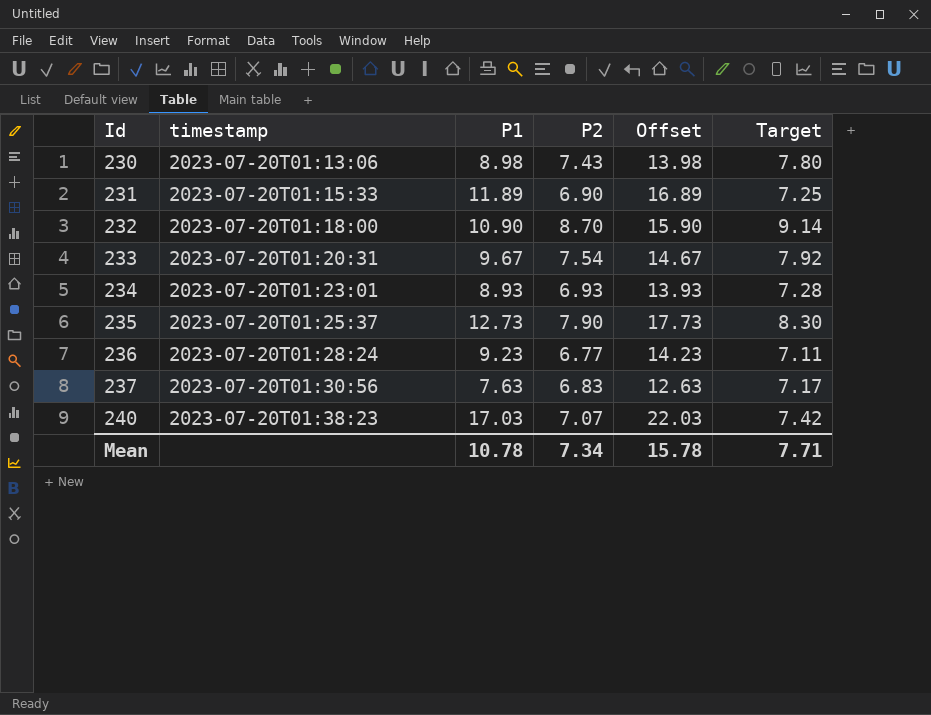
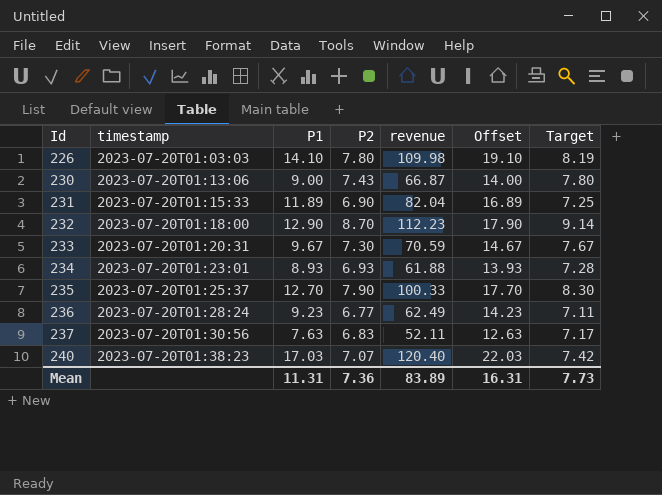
column revenue | formula: none -> [P1] * [P2]
row 226: none -> 2023-07-20T01:03:03 | 14.10 | 7.80 | 109.98 | 19.10 | 8.19
230 | P1: 8.98 -> 9.00
230 | Offset: 13.98 -> 14.00
232 | P1: 10.90 -> 12.90
232 | Offset: 15.90 -> 17.90
233 | P2: 7.54 -> 7.30
233 | Target: 7.92 -> 7.67
235 | P1: 12.73 -> 12.70
235 | Offset: 17.73 -> 17.70
Mean | P1: 10.78 -> 11.31
Mean | P2: 7.34 -> 7.36
Mean | Offset: 15.78 -> 16.31
Mean | Target: 7.71 -> 7.73

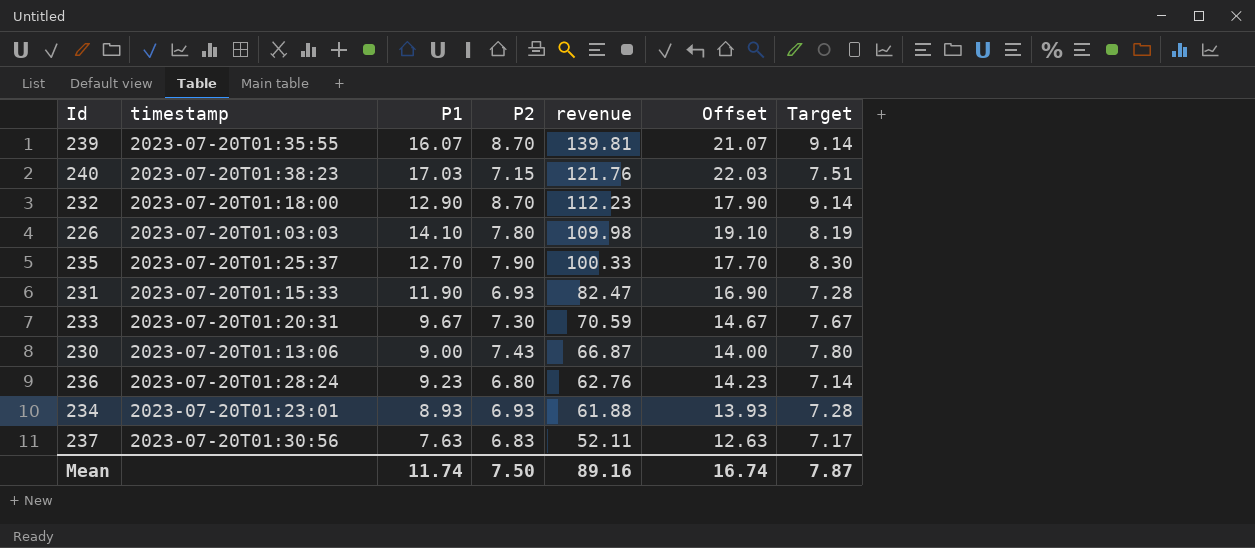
row order: Id ascending -> revenue descending
row 239: none -> 2023-07-20T01:35:55 | 16.07 | 8.70 | 139.81 | 21.07 | 9.14
240 | P2: 7.07 -> 7.15
240 | revenue: 120.40 -> 121.76
240 | Target: 7.42 -> 7.51
231 | P1: 11.89 -> 11.90
231 | P2: 6.90 -> 6.93
231 | revenue: 82.04 -> 82.47
231 | Offset: 16.89 -> 16.90
231 | Target: 7.25 -> 7.28
236 | P2: 6.77 -> 6.80
236 | revenue: 62.49 -> 62.76
236 | Target: 7.11 -> 7.14
Mean | P1: 11.31 -> 11.74
Mean | P2: 7.36 -> 7.50
Mean | revenue: 83.89 -> 89.16
Mean | Offset: 16.31 -> 16.74
Mean | Target: 7.73 -> 7.87

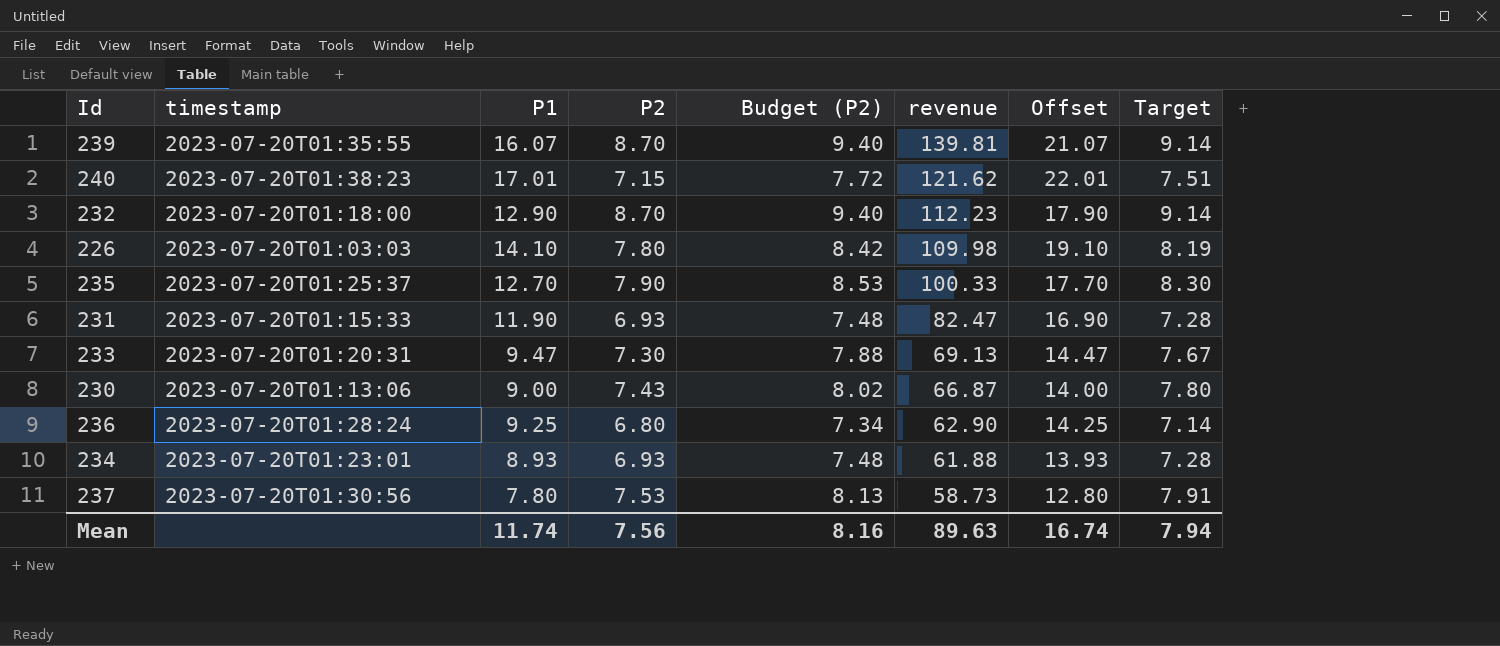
column Budget (P2) | formula: none -> [P2] * 1.08
240 | P1: 17.03 -> 17.01
240 | revenue: 121.76 -> 121.62
240 | Offset: 22.03 -> 22.01
233 | P1: 9.67 -> 9.47
233 | revenue: 70.59 -> 69.13
233 | Offset: 14.67 -> 14.47
236 | P1: 9.23 -> 9.25
236 | revenue: 62.76 -> 62.90
236 | Offset: 14.23 -> 14.25
237 | P1: 7.63 -> 7.80
237 | P2: 6.83 -> 7.53
237 | revenue: 52.11 -> 58.73
237 | Offset: 12.63 -> 12.80
237 | Target: 7.17 -> 7.91
Mean | P2: 7.50 -> 7.56
Mean | revenue: 89.16 -> 89.63
Mean | Target: 7.87 -> 7.94

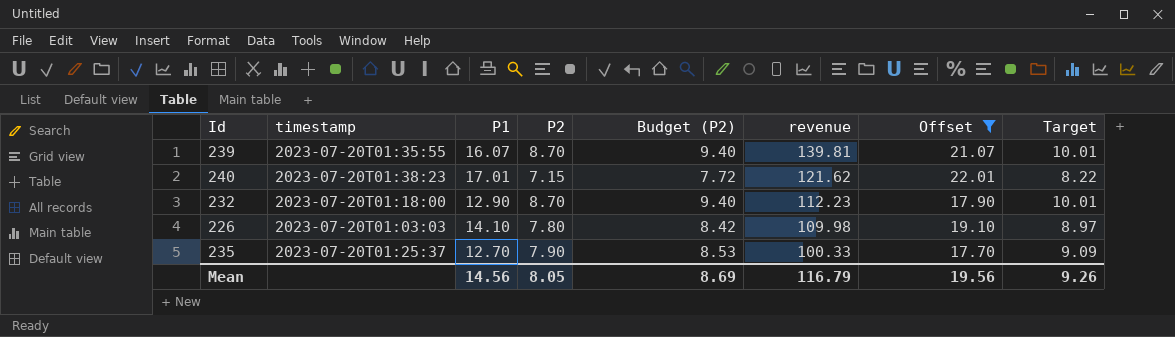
filter: none -> Offset >= 17.70
column Target | formula: [P2] * 1.05 -> [P2] * 1.15
Mean | P1: 11.74 -> 14.56
Mean | P2: 7.56 -> 8.05
Mean | Budget (P2): 8.16 -> 8.69
Mean | revenue: 89.63 -> 116.79
Mean | Offset: 16.74 -> 19.56
Mean | Target: 7.94 -> 9.26

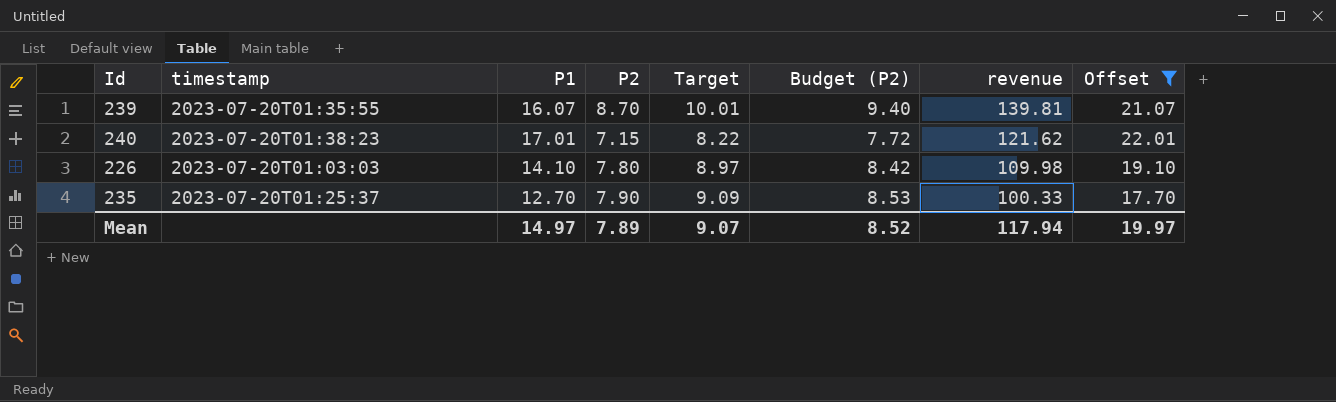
column Target | position: 8 -> 5
row 232: 2023-07-20T01:18:00 | 12.90 | 8.70 | 9.40 | 112.23 | 17.90 | 10.01 -> none
Mean | P1: 14.56 -> 14.97
Mean | P2: 8.05 -> 7.89
Mean | Target: 9.26 -> 9.07
Mean | Budget (P2): 8.69 -> 8.52
Mean | revenue: 116.79 -> 117.94
Mean | Offset: 19.56 -> 19.97

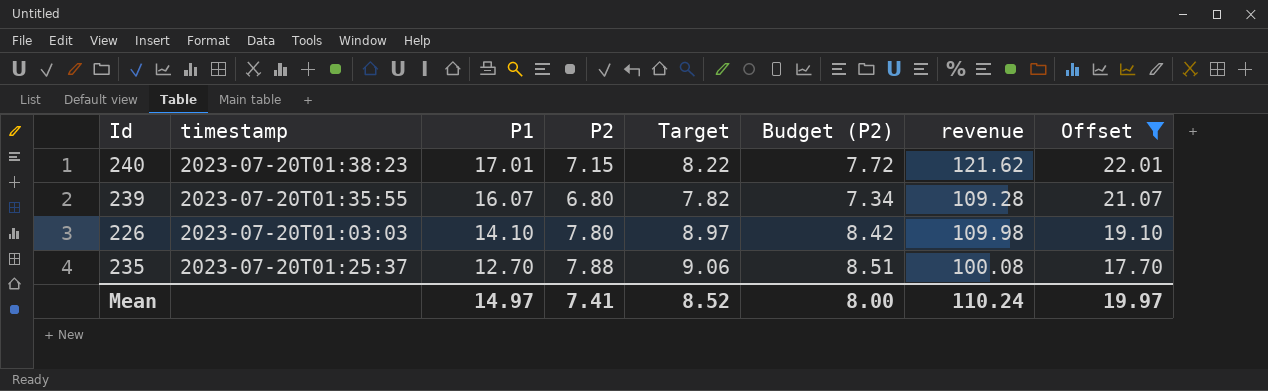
row order: revenue descending -> P1 descending
239 | P2: 8.70 -> 6.80
239 | Target: 10.01 -> 7.82
239 | Budget (P2): 9.40 -> 7.34
239 | revenue: 139.81 -> 109.28
235 | P2: 7.90 -> 7.88
235 | Target: 9.09 -> 9.06
235 | Budget (P2): 8.53 -> 8.51
235 | revenue: 100.33 -> 100.08
Mean | P2: 7.89 -> 7.41
Mean | Target: 9.07 -> 8.52
Mean | Budget (P2): 8.52 -> 8.00
Mean | revenue: 117.94 -> 110.24

